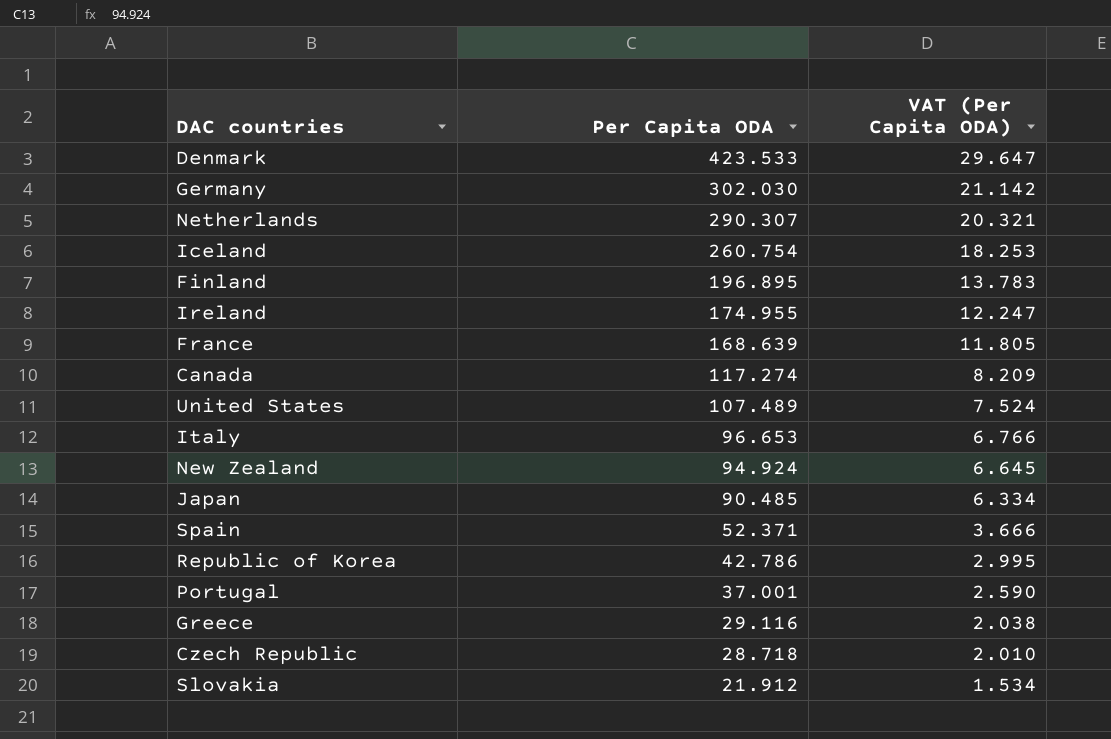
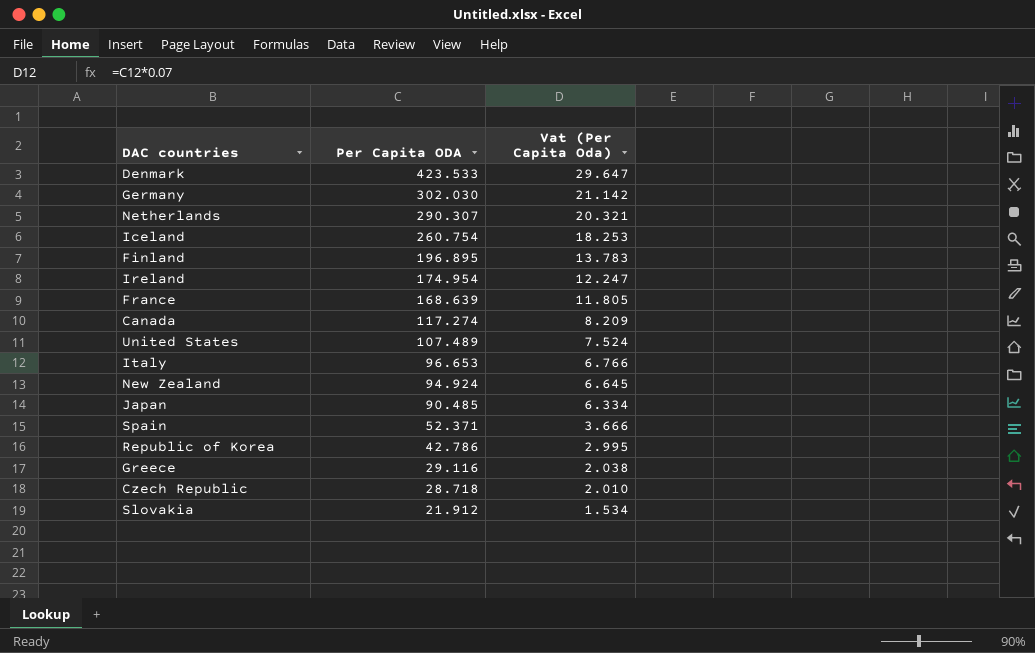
column name: VAT (Per Capita ODA) -> Vat (Per Capita Oda)
row Portugal: 37.001 | 2.590 -> none
Ireland | Per Capita ODA: 174.955 -> 174.954

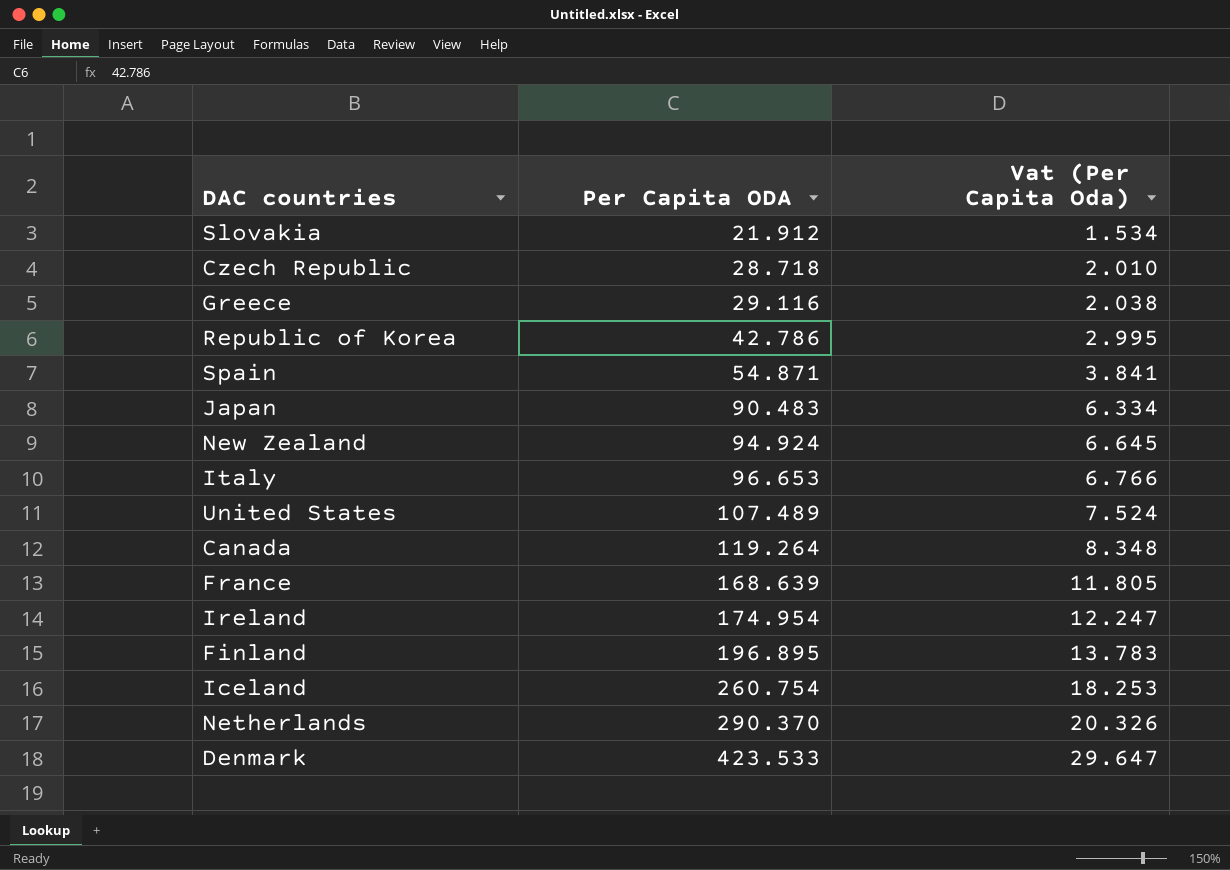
row order: Per Capita ODA descending -> Per Capita ODA ascending
row Germany: 302.030 | 21.142 -> none
Spain | Per Capita ODA: 52.371 -> 54.871
Spain | Vat (Per Capita Oda): 3.666 -> 3.841
Japan | Per Capita ODA: 90.485 -> 90.483
Canada | Per Capita ODA: 117.274 -> 119.264
Canada | Vat (Per Capita Oda): 8.209 -> 8.348
Netherlands | Per Capita ODA: 290.307 -> 290.370
Netherlands | Vat (Per Capita Oda): 20.321 -> 20.326

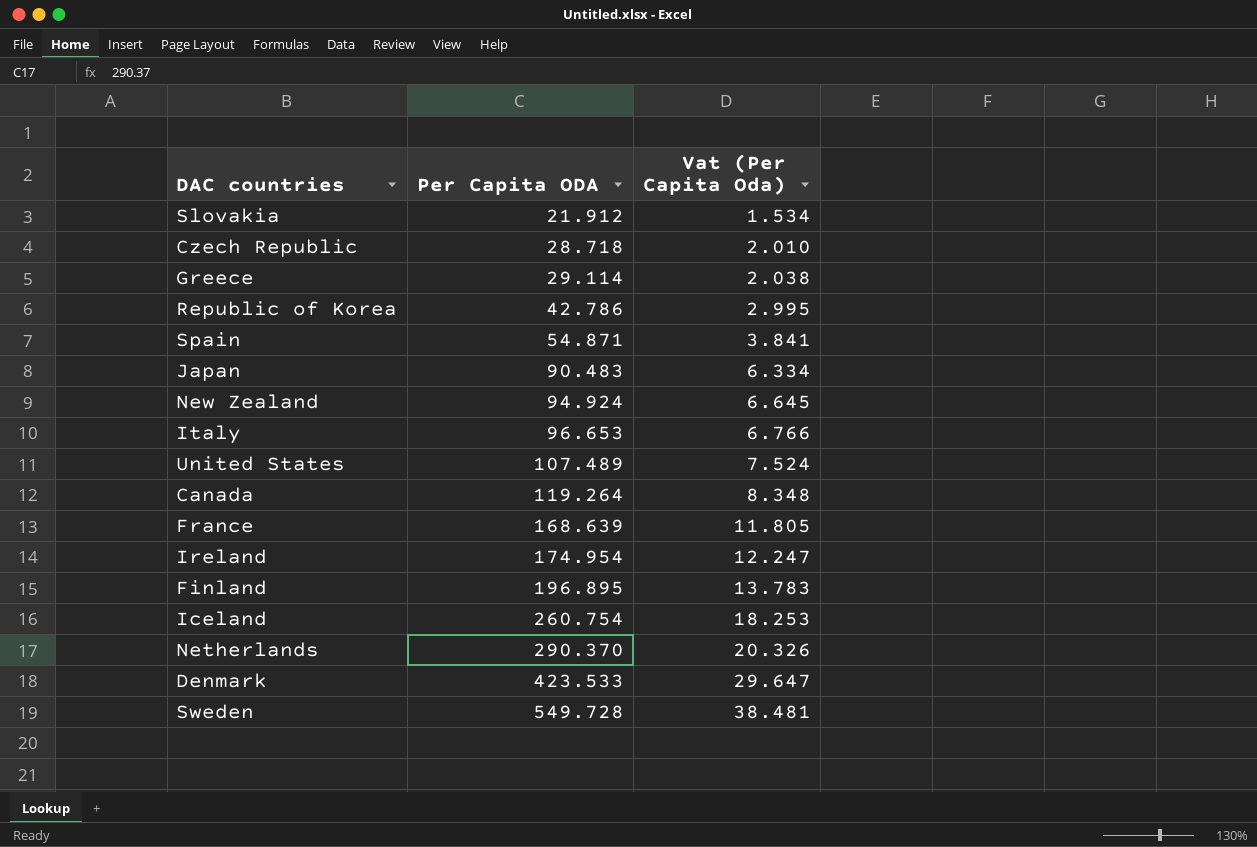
Greece | Per Capita ODA: 29.116 -> 29.114
row Sweden: none -> 549.728 | 38.481

